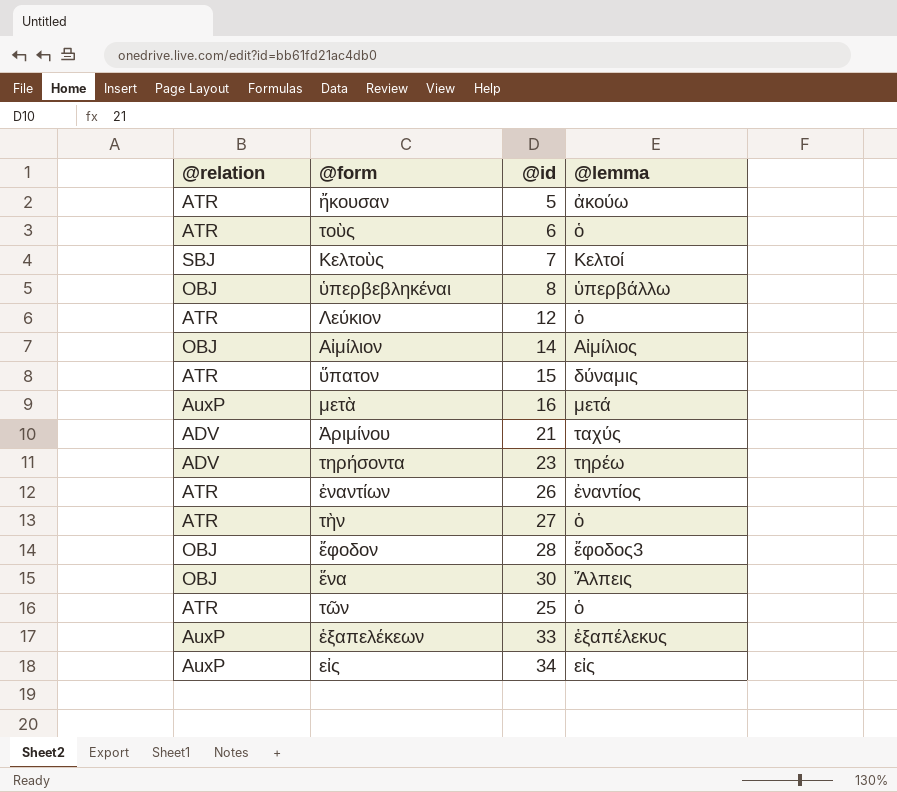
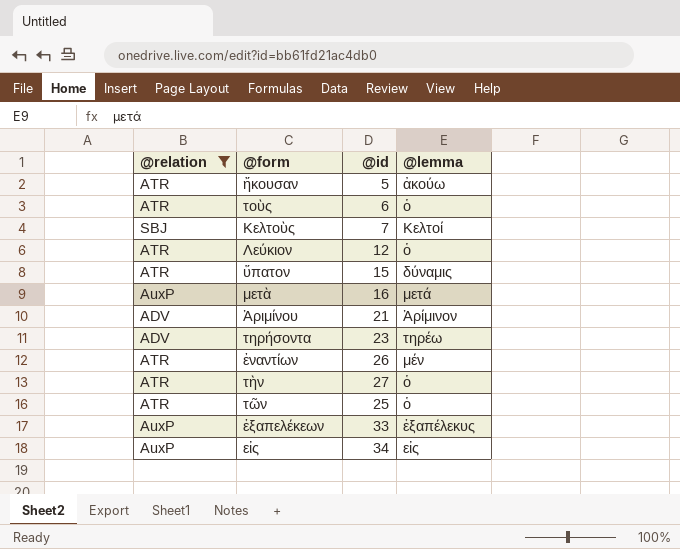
filter: none -> @relation != OBJ
Ἀριμίνου | @lemma: ταχύς -> Ἀρίμινον
ἐναντίων | @lemma: ἐναντίος -> μέν

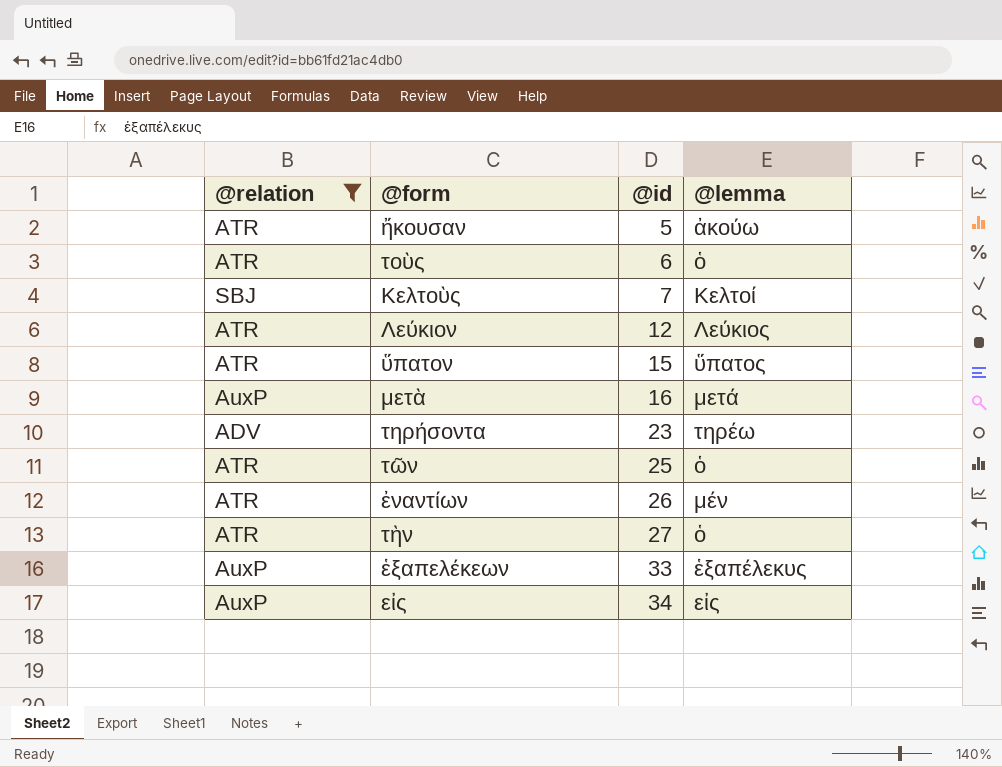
row order: none -> @id ascending
row Ἀριμίνου: ADV | 21 | Ἀρίμινον -> none
Λεύκιον | @lemma: ὁ -> Λεύκιος
ὕπατον | @lemma: δύναμις -> ὕπατος

